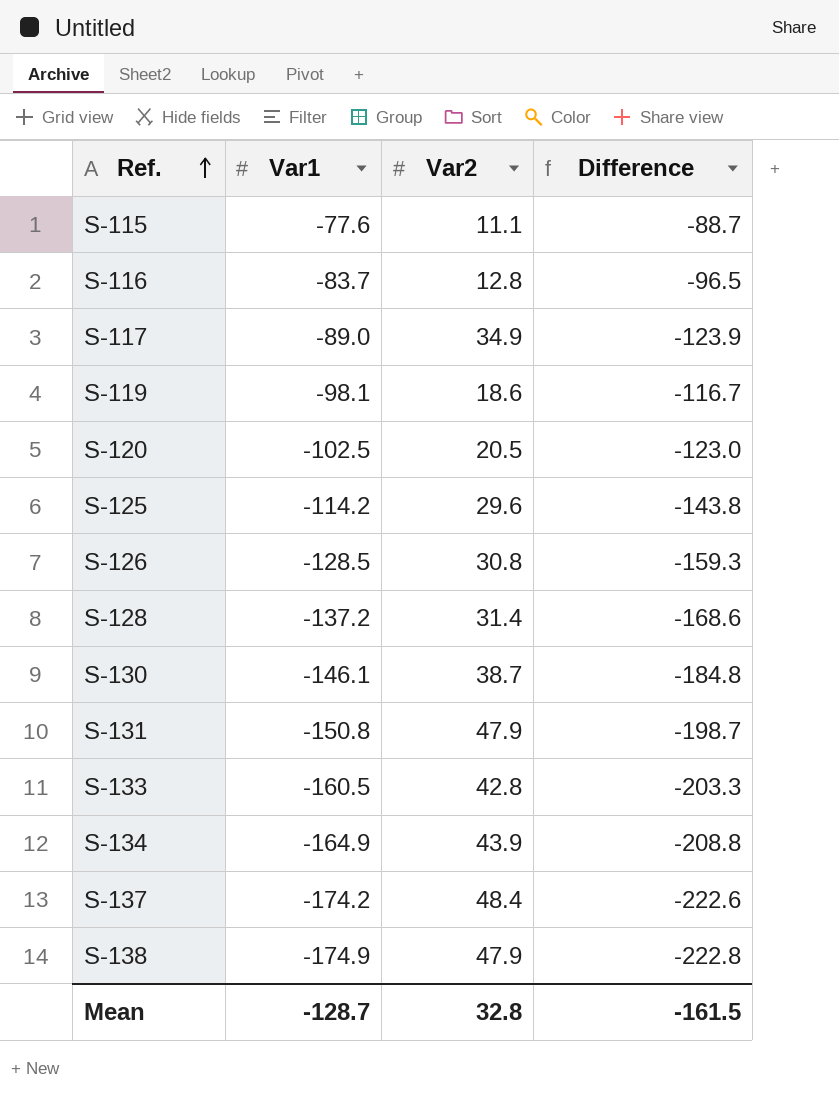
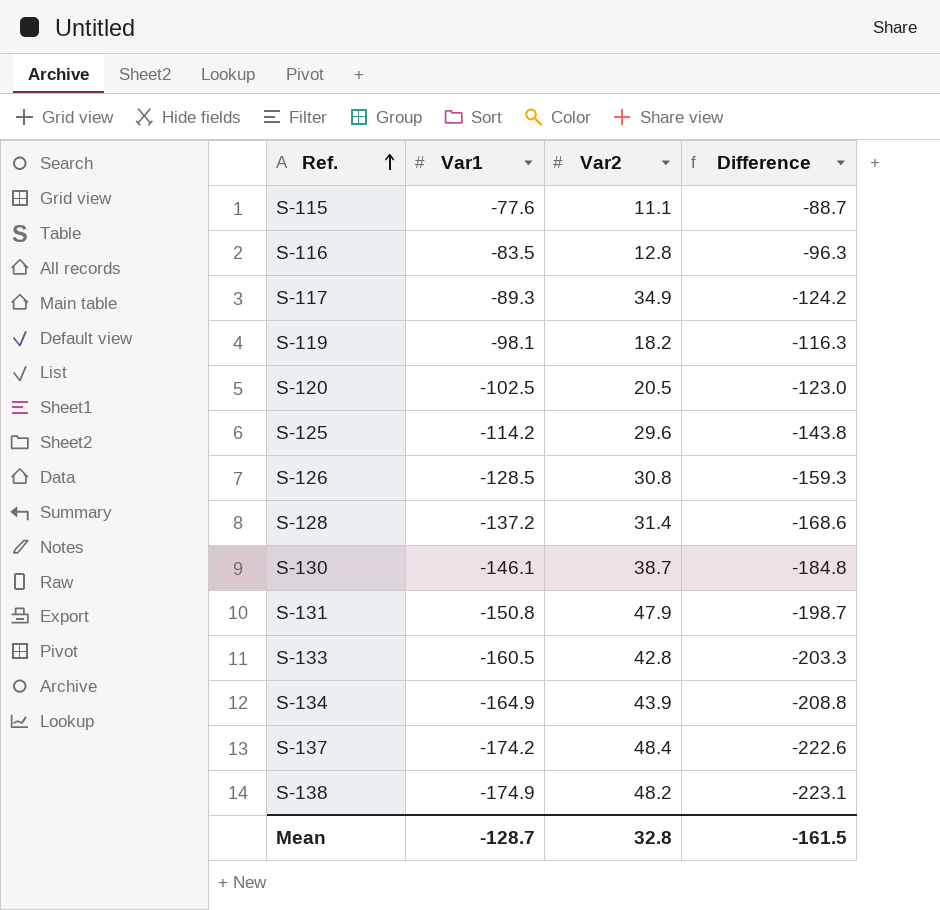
S-116 | Var1: -83.7 -> -83.5
S-116 | Difference: -96.5 -> -96.3
S-117 | Var1: -89.0 -> -89.3
S-117 | Difference: -123.9 -> -124.2
S-119 | Var2: 18.6 -> 18.2
S-119 | Difference: -116.7 -> -116.3
S-138 | Var2: 47.9 -> 48.2
S-138 | Difference: -222.8 -> -223.1

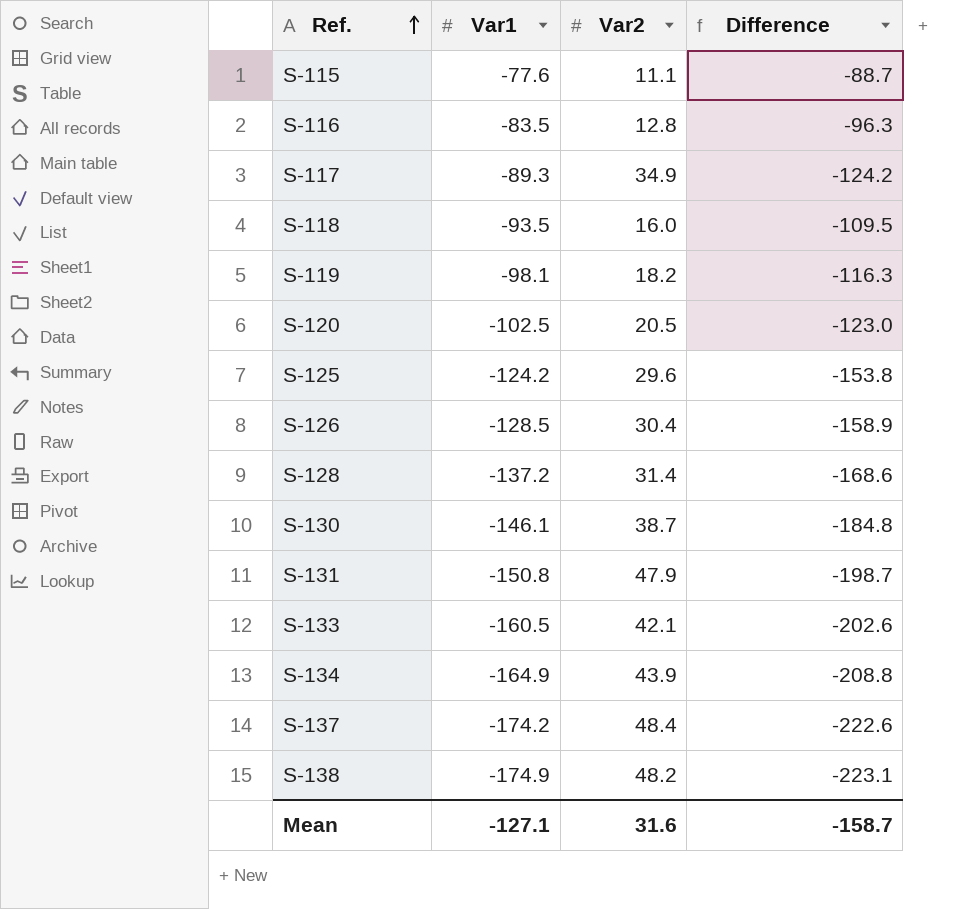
row S-118: none -> -93.5 | 16.0 | -109.5
S-125 | Var1: -114.2 -> -124.2
S-125 | Difference: -143.8 -> -153.8
S-126 | Var2: 30.8 -> 30.4
S-126 | Difference: -159.3 -> -158.9
S-133 | Var2: 42.8 -> 42.1
S-133 | Difference: -203.3 -> -202.6
Mean | Var1: -128.7 -> -127.1
Mean | Var2: 32.8 -> 31.6
Mean | Difference: -161.5 -> -158.7

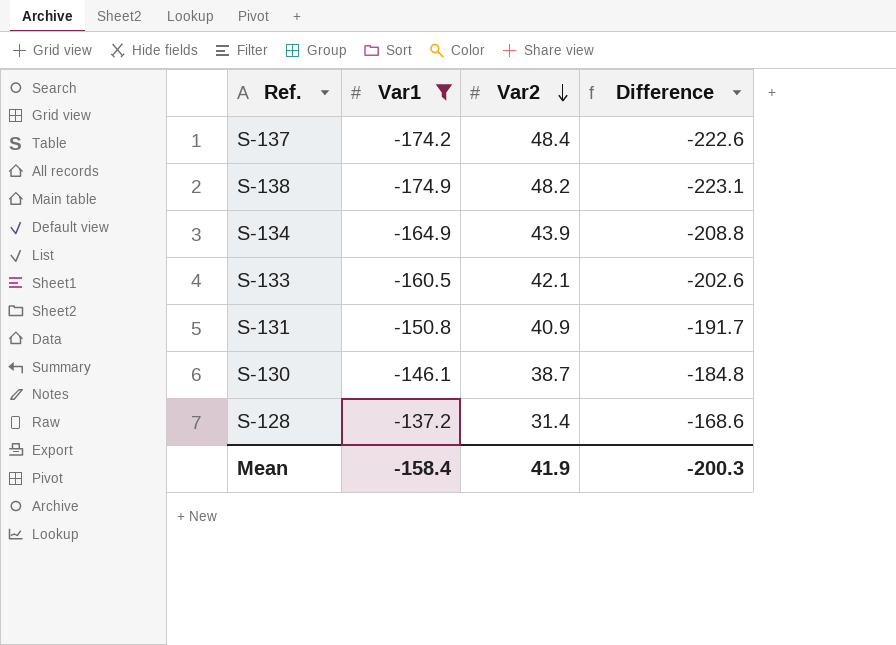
filter: none -> Var1 <= -137.2
row order: Ref. ascending -> Var2 descending
S-131 | Var2: 47.9 -> 40.9
S-131 | Difference: -198.7 -> -191.7
Mean | Var1: -127.1 -> -158.4
Mean | Var2: 31.6 -> 41.9
Mean | Difference: -158.7 -> -200.3

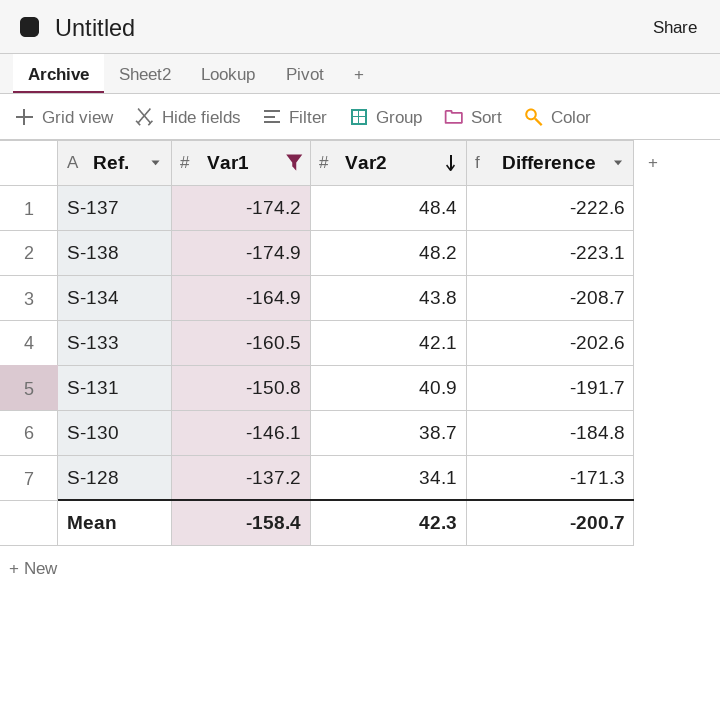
S-134 | Var2: 43.9 -> 43.8
S-134 | Difference: -208.8 -> -208.7
S-128 | Var2: 31.4 -> 34.1
S-128 | Difference: -168.6 -> -171.3
Mean | Var2: 41.9 -> 42.3
Mean | Difference: -200.3 -> -200.7

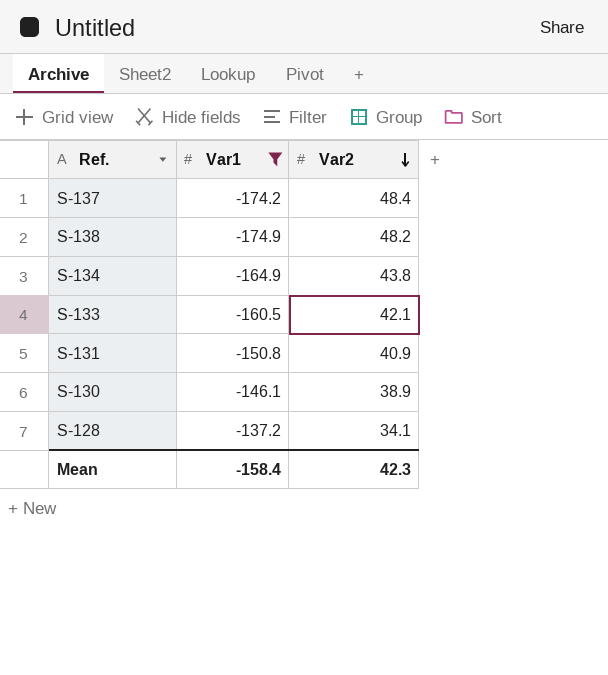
column Difference | formula: [Var1] - [Var2] -> none
S-130 | Var2: 38.7 -> 38.9

